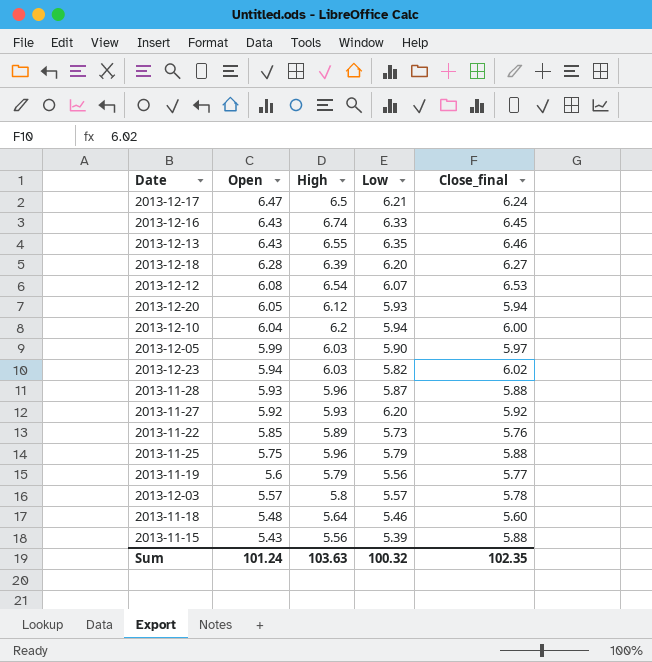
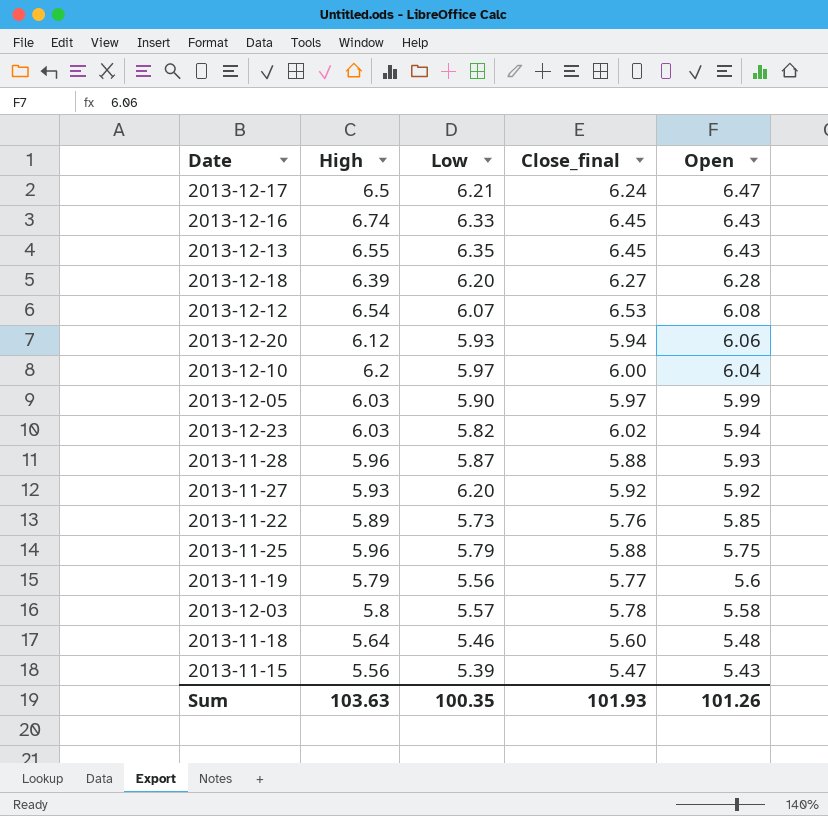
column Open | position: 2 -> 5
2013-12-13 | Close_final: 6.46 -> 6.45
2013-12-20 | Open: 6.05 -> 6.06
2013-12-10 | Low: 5.94 -> 5.97
2013-12-03 | Open: 5.57 -> 5.58
2013-11-15 | Close_final: 5.88 -> 5.47
Sum | Low: 100.32 -> 100.35
Sum | Close_final: 102.35 -> 101.93
Sum | Open: 101.24 -> 101.26

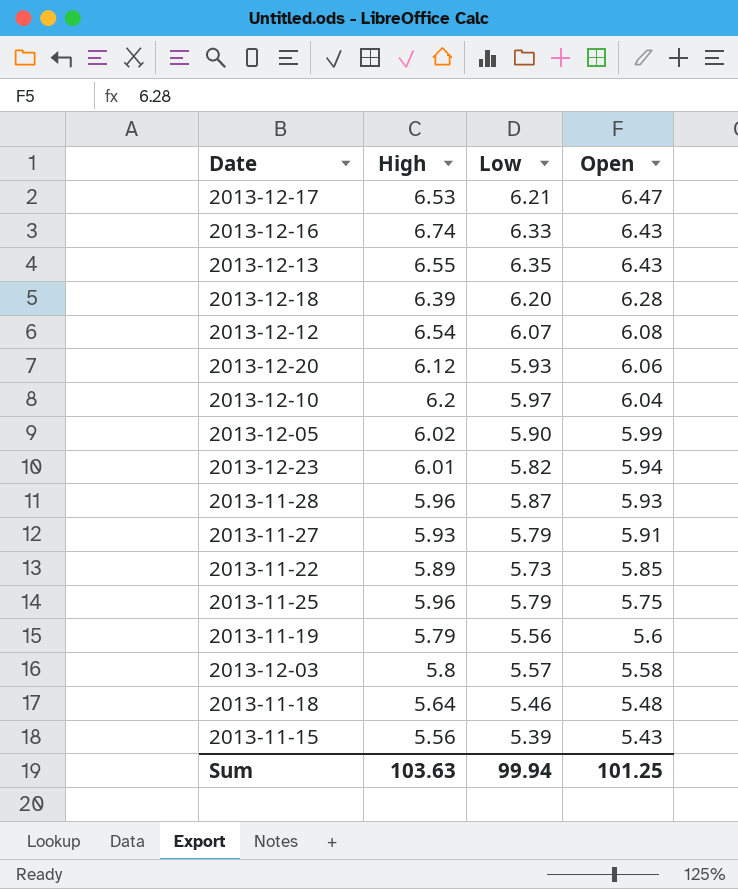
column Close_final | position: 4 -> none
2013-12-17 | High: 6.5 -> 6.53
2013-12-05 | High: 6.03 -> 6.02
2013-12-23 | High: 6.03 -> 6.01
2013-11-27 | Low: 6.20 -> 5.79
2013-11-27 | Open: 5.92 -> 5.91
Sum | Low: 100.35 -> 99.94
Sum | Open: 101.26 -> 101.25

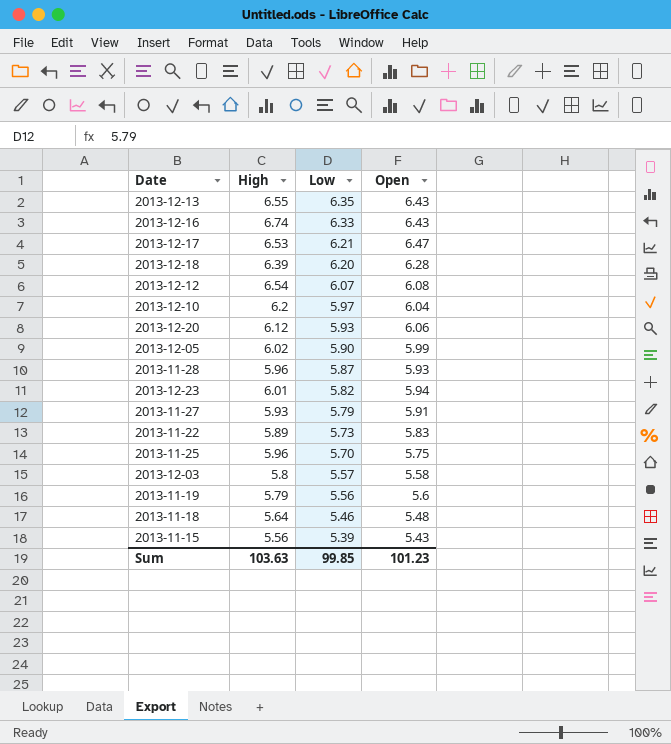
row order: Open descending -> Low descending
2013-11-22 | Open: 5.85 -> 5.83
2013-11-25 | Low: 5.79 -> 5.70
Sum | Low: 99.94 -> 99.85
Sum | Open: 101.25 -> 101.23

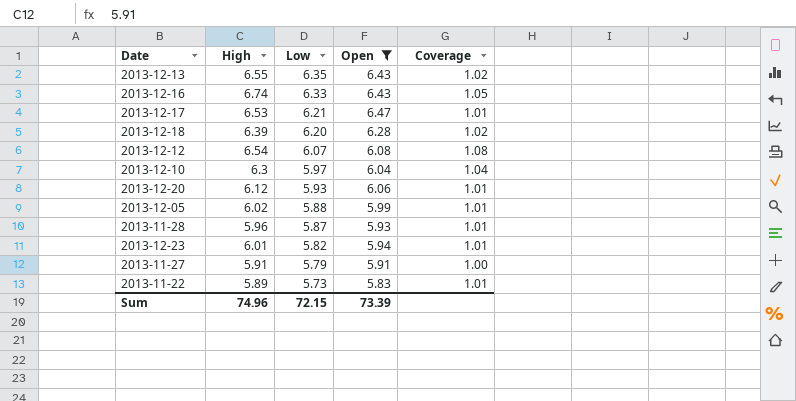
filter: none -> Open >= 5.83
column Coverage | formula: none -> [High] / [Open]
2013-12-10 | High: 6.2 -> 6.3
2013-12-05 | Low: 5.90 -> 5.88
2013-11-27 | High: 5.93 -> 5.91
Sum | High: 103.63 -> 74.96
Sum | Low: 99.85 -> 72.15
Sum | Open: 101.23 -> 73.39

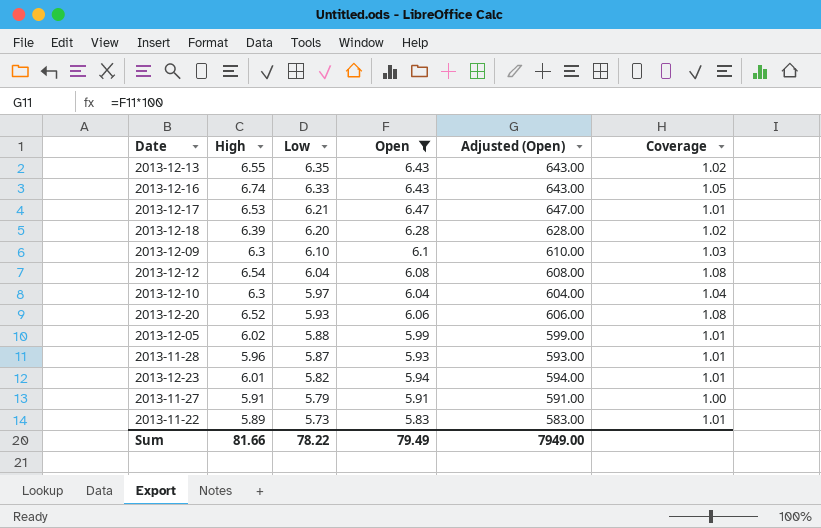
column Adjusted (Open) | formula: none -> [Open] * 100
row 2013-12-09: none -> 6.3 | 6.10 | 6.1 | 610.00 | 1.03
2013-12-12 | Low: 6.07 -> 6.04
2013-12-20 | High: 6.12 -> 6.52
2013-12-20 | Coverage: 1.01 -> 1.08
Sum | High: 74.96 -> 81.66
Sum | Low: 72.15 -> 78.22
Sum | Open: 73.39 -> 79.49

